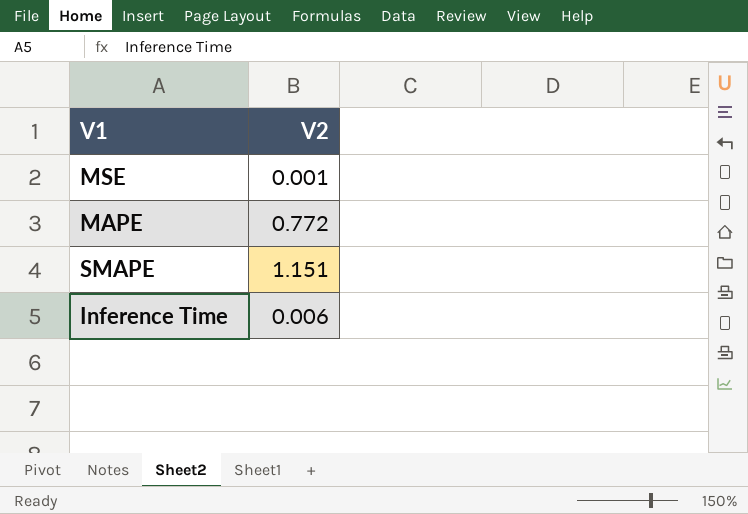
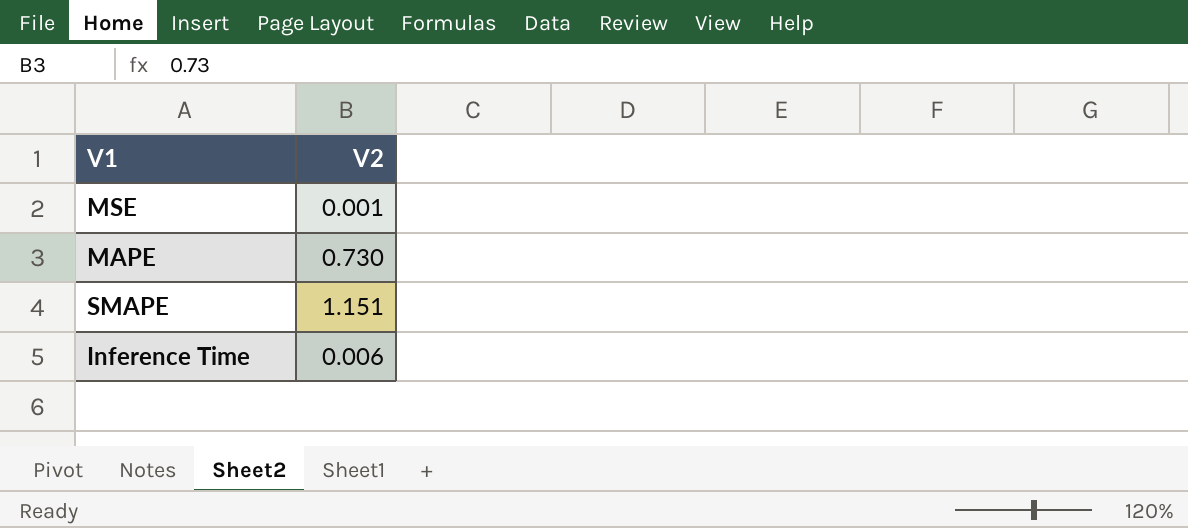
MAPE | V2: 0.772 -> 0.730

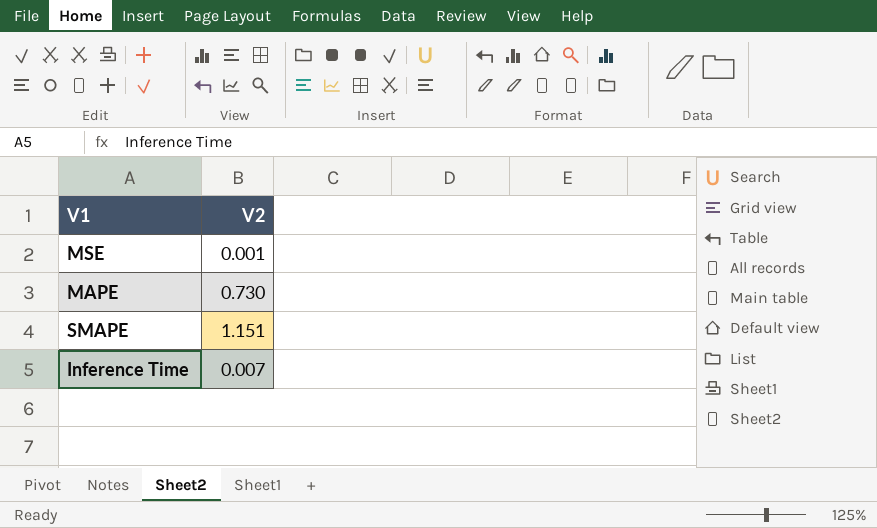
Inference Time | V2: 0.006 -> 0.007

